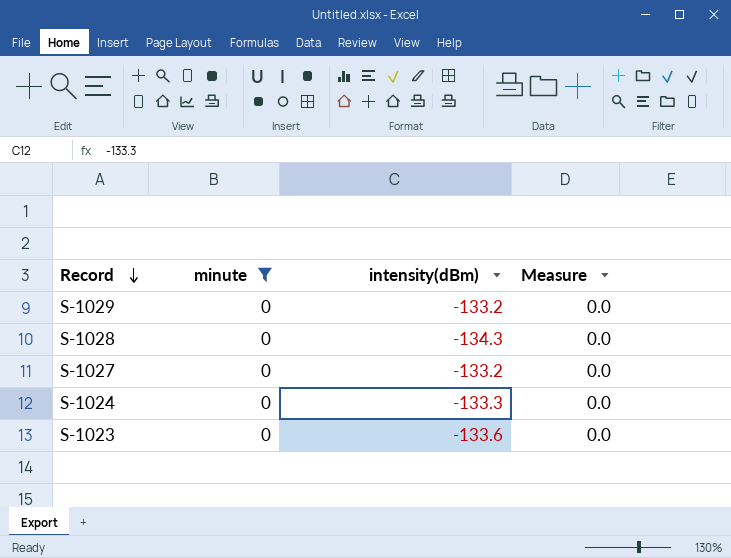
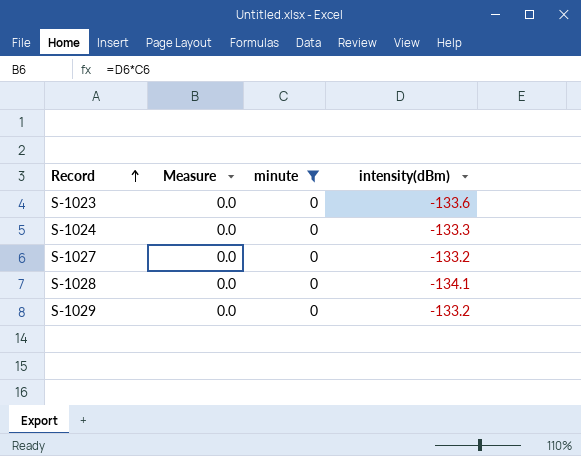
row order: Record descending -> Record ascending
column Measure | position: 4 -> 2
S-1028 | intensity(dBm): -134.3 -> -134.1

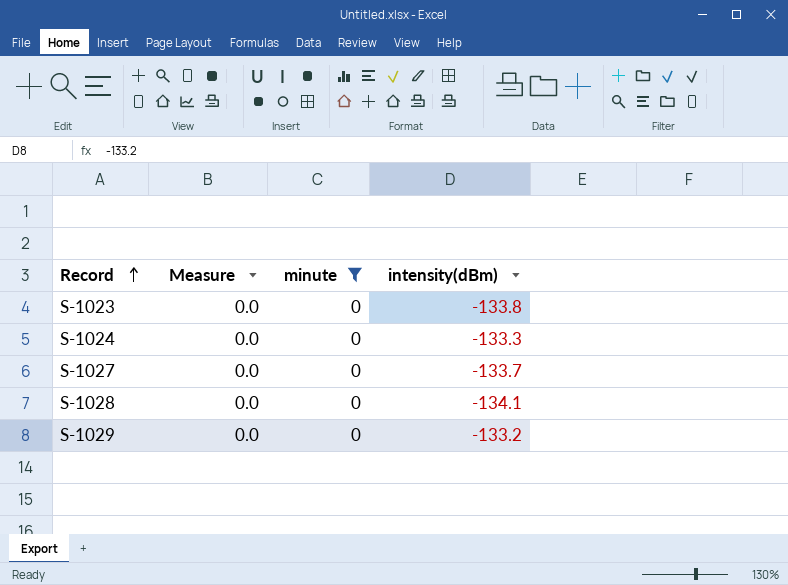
S-1023 | intensity(dBm): -133.6 -> -133.8
S-1027 | intensity(dBm): -133.2 -> -133.7

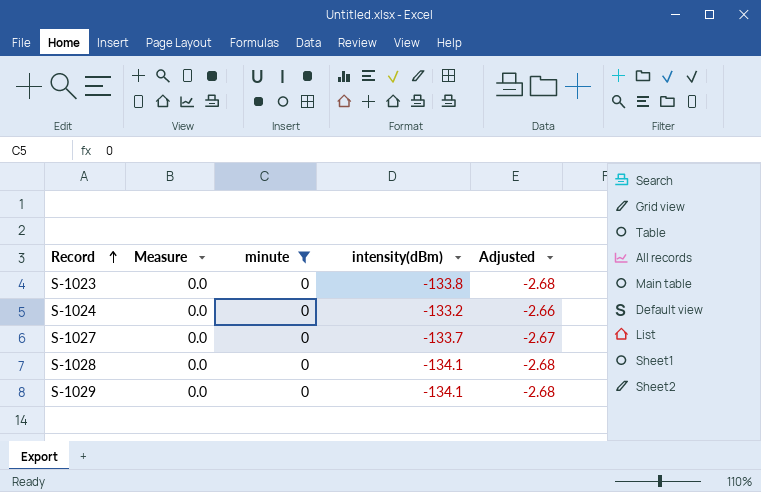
column Adjusted | formula: none -> [intensity(dBm)] * 0.02
S-1024 | intensity(dBm): -133.3 -> -133.2
S-1029 | intensity(dBm): -133.2 -> -134.1

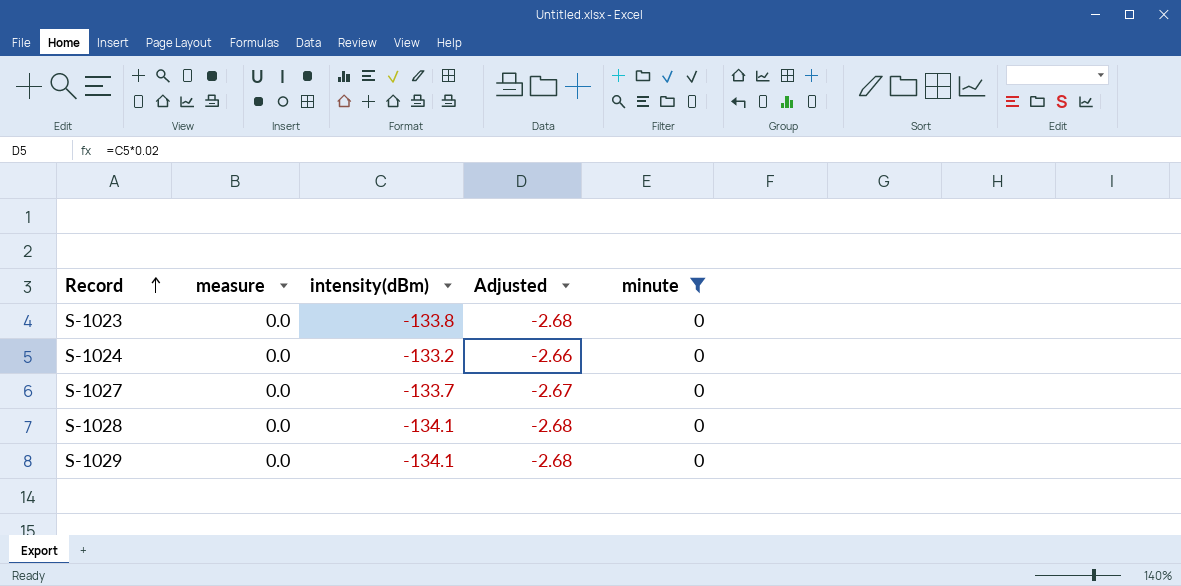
column name: Measure -> measure
column minute | position: 3 -> 5

